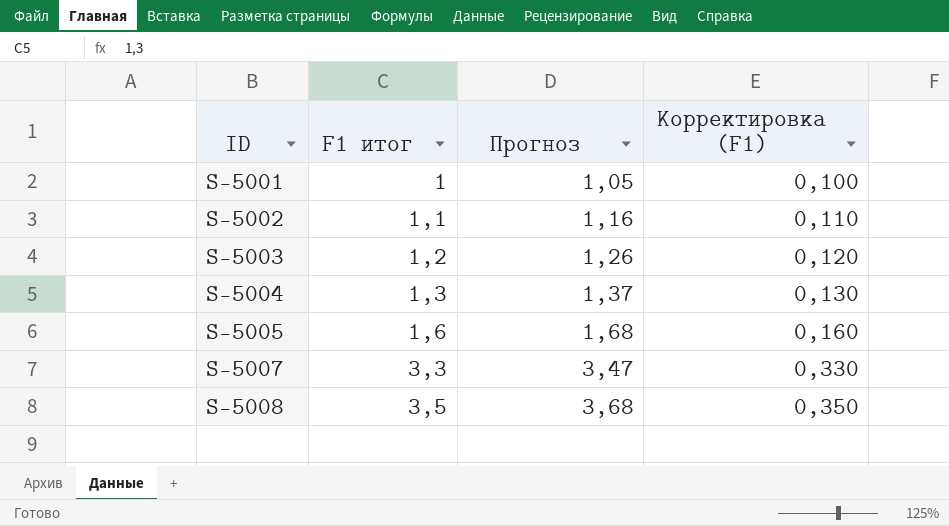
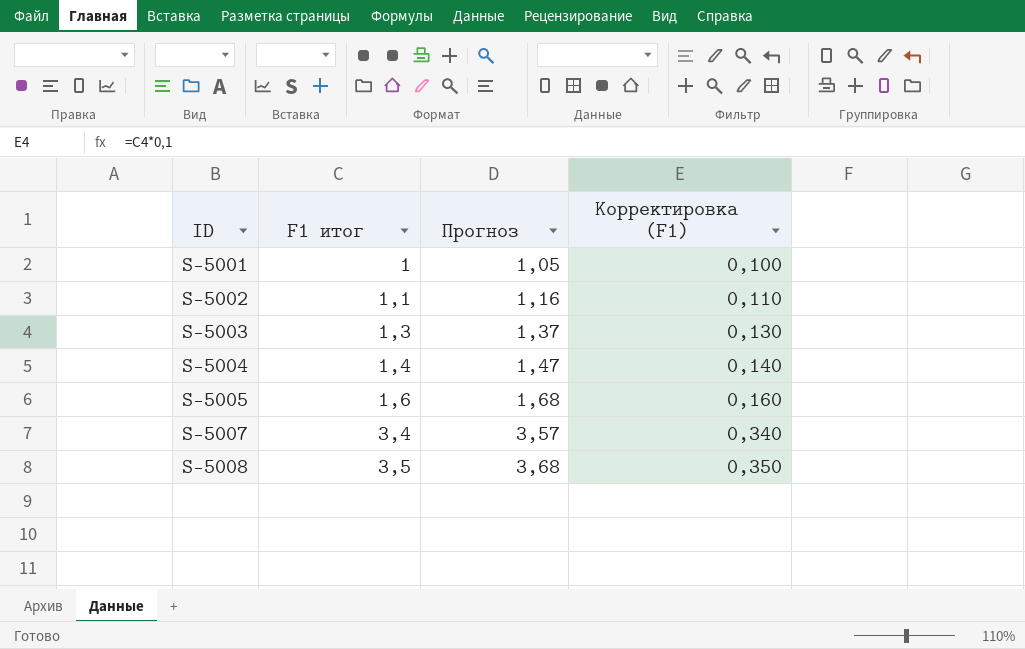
S-5003 | F1 итог: 1,2 -> 1,3
S-5003 | Прогноз: 1,26 -> 1,37
S-5003 | Корректировка (F1): 0,120 -> 0,130
S-5004 | F1 итог: 1,3 -> 1,4
S-5004 | Прогноз: 1,37 -> 1,47
S-5004 | Корректировка (F1): 0,130 -> 0,140
S-5007 | F1 итог: 3,3 -> 3,4
S-5007 | Прогноз: 3,47 -> 3,57
S-5007 | Корректировка (F1): 0,330 -> 0,340

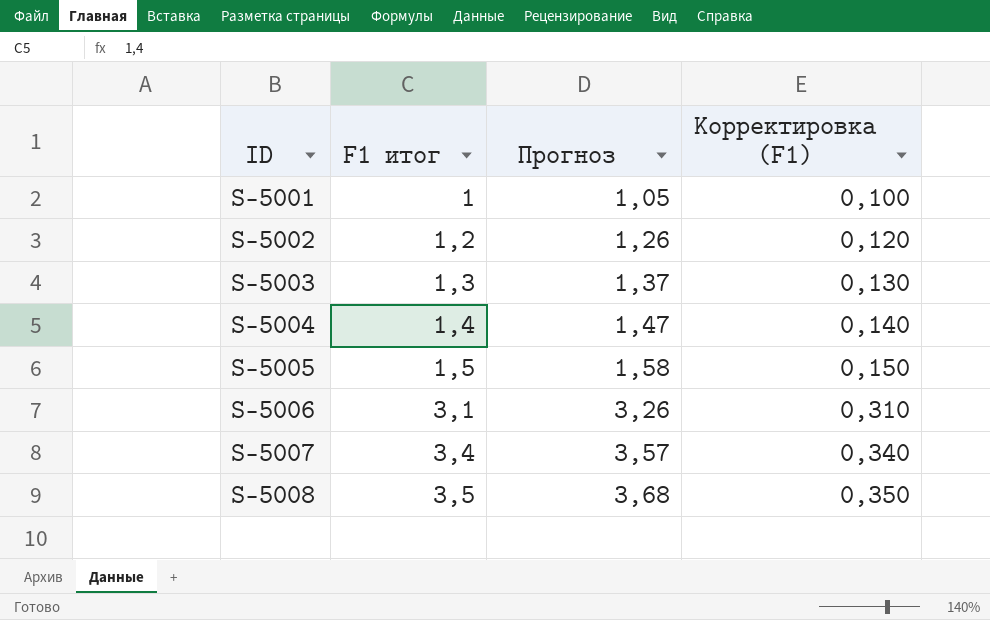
S-5002 | F1 итог: 1,1 -> 1,2
S-5002 | Прогноз: 1,16 -> 1,26
S-5002 | Корректировка (F1): 0,110 -> 0,120
S-5005 | F1 итог: 1,6 -> 1,5
S-5005 | Прогноз: 1,68 -> 1,58
S-5005 | Корректировка (F1): 0,160 -> 0,150
row S-5006: none -> 3,1 | 3,26 | 0,310

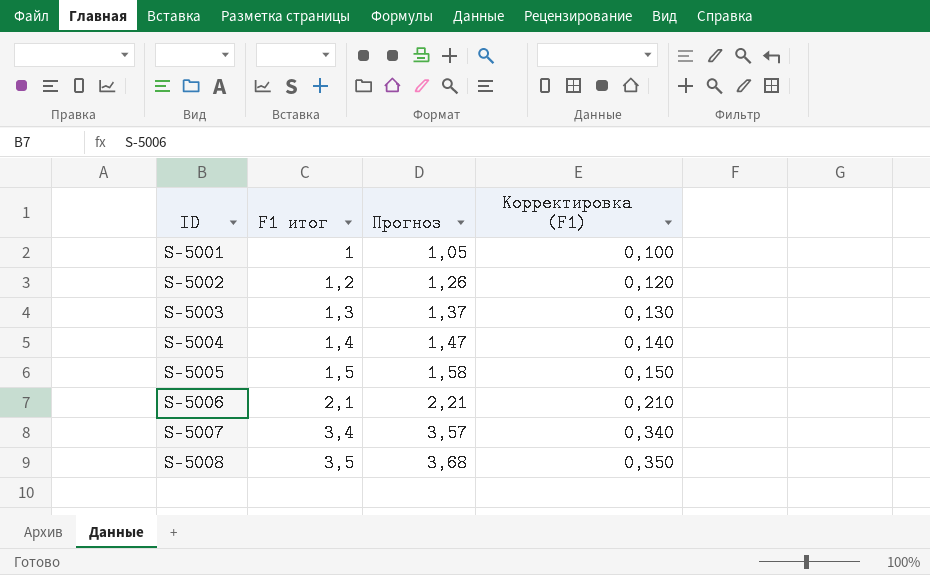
S-5006 | F1 итог: 3,1 -> 2,1
S-5006 | Прогноз: 3,26 -> 2,21
S-5006 | Корректировка (F1): 0,310 -> 0,210

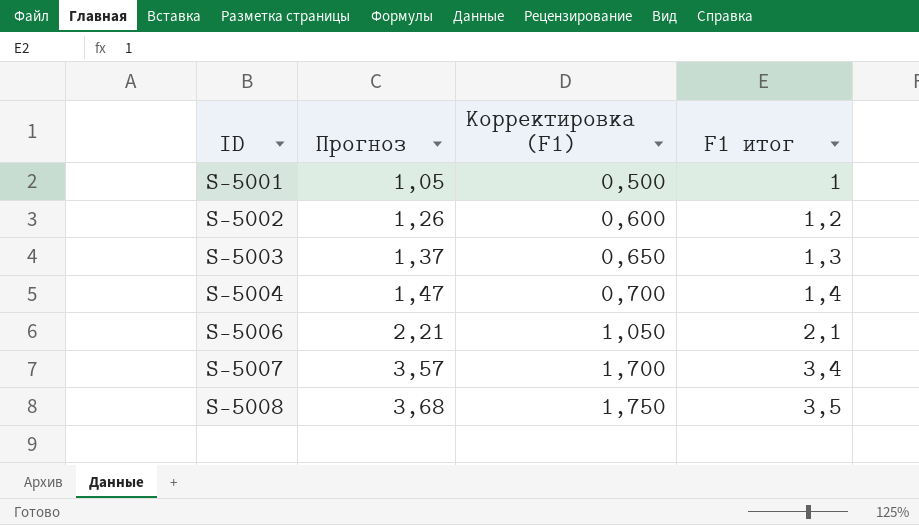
column Корректировка (F1) | formula: [F1 итог] * 0,1 -> [F1 итог] * 0,5
column F1 итог | position: 2 -> 4
row S-5005: 1,5 | 1,58 | 0,150 -> none

